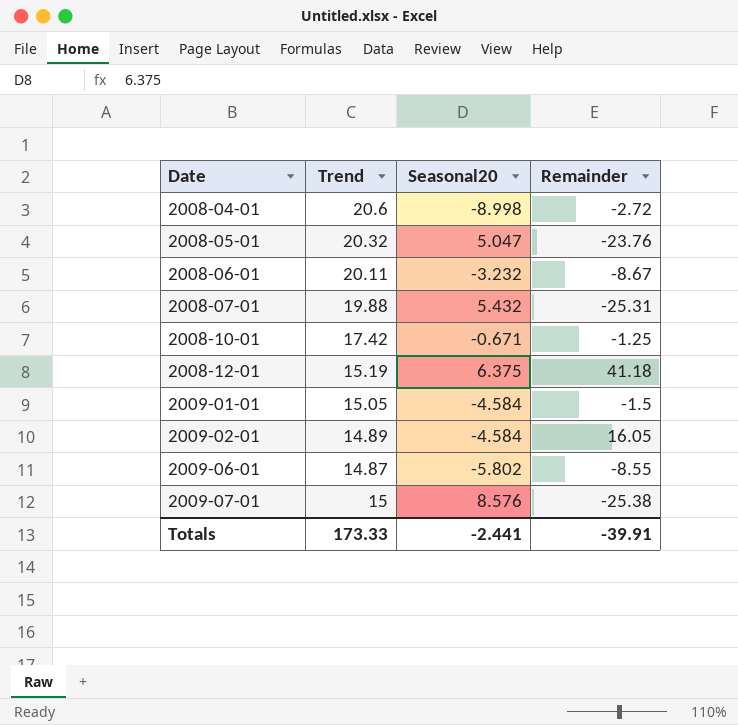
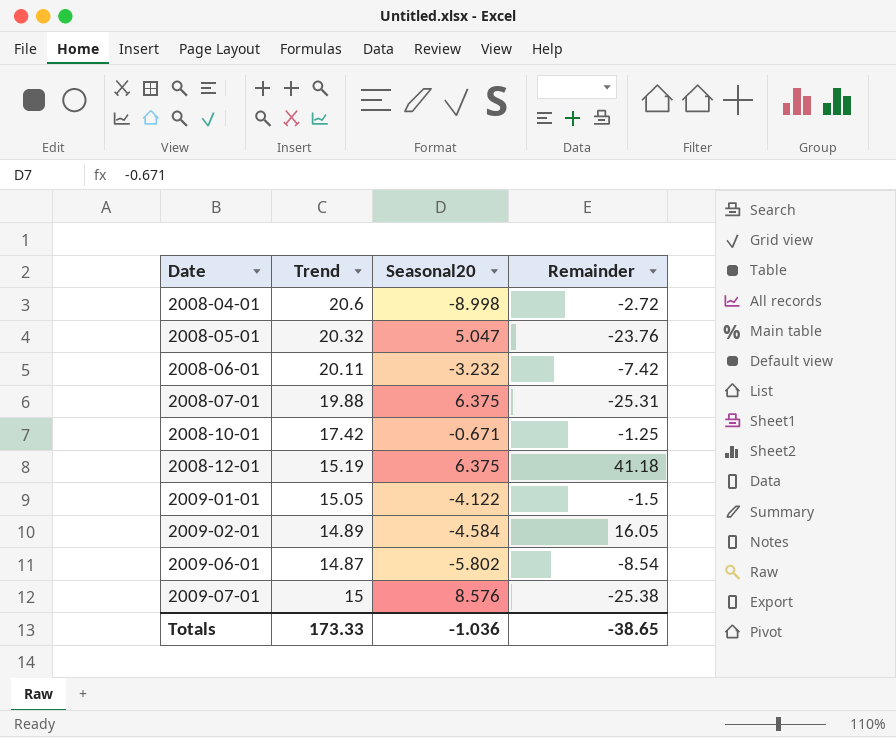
2008-06-01 | Remainder: -8.67 -> -7.42
2008-07-01 | Seasonal20: 5.432 -> 6.375
2009-01-01 | Seasonal20: -4.584 -> -4.122
2009-06-01 | Remainder: -8.55 -> -8.54
Totals | Seasonal20: -2.441 -> -1.036
Totals | Remainder: -39.91 -> -38.65

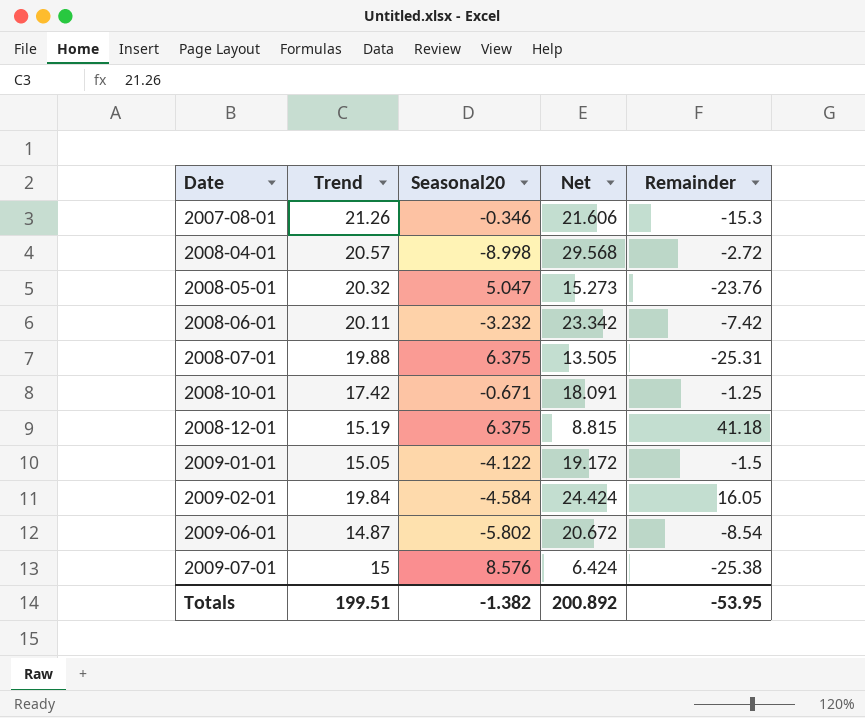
column Net | formula: none -> [Trend] - [Seasonal20]
row 2007-08-01: none -> 21.26 | -0.346 | 21.606 | -15.3
2008-04-01 | Trend: 20.6 -> 20.57
2009-02-01 | Trend: 14.89 -> 19.84
Totals | Trend: 173.33 -> 199.51
Totals | Seasonal20: -1.036 -> -1.382
Totals | Remainder: -38.65 -> -53.95

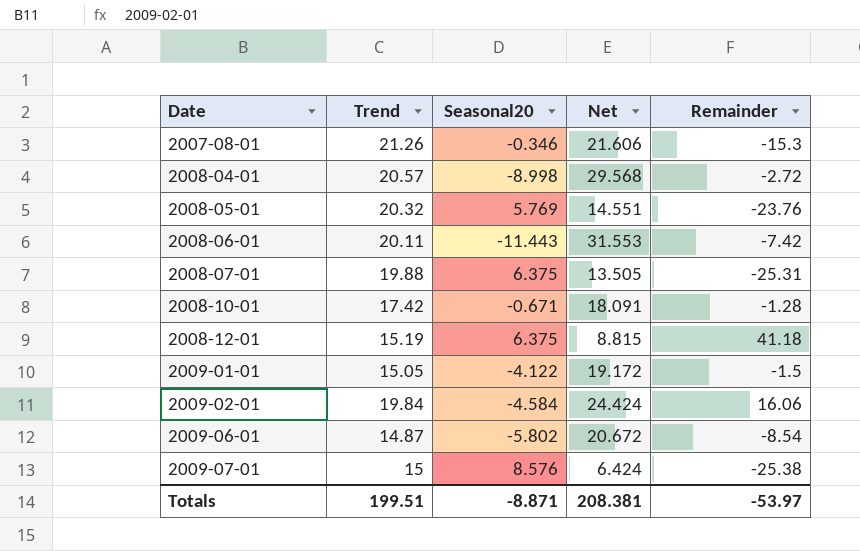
2008-05-01 | Seasonal20: 5.047 -> 5.769
2008-05-01 | Net: 15.273 -> 14.551
2008-06-01 | Seasonal20: -3.232 -> -11.443
2008-06-01 | Net: 23.342 -> 31.553
2008-10-01 | Remainder: -1.25 -> -1.28
2009-02-01 | Remainder: 16.05 -> 16.06
Totals | Seasonal20: -1.382 -> -8.871
Totals | Net: 200.892 -> 208.381
Totals | Remainder: -53.95 -> -53.97

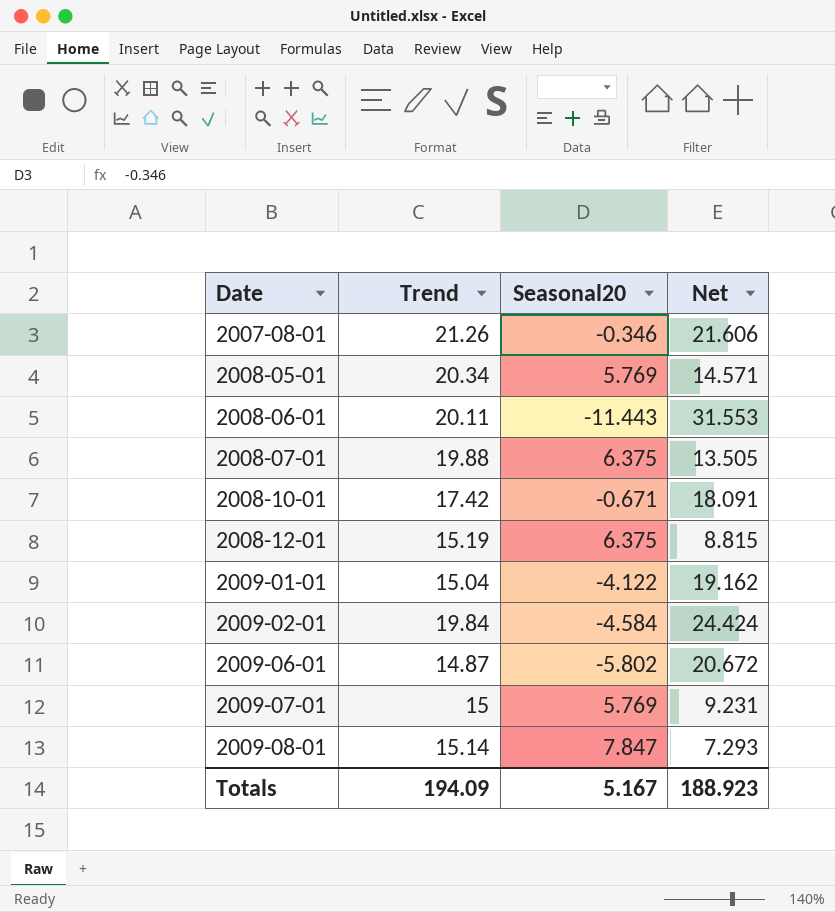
column Remainder | position: 5 -> none
row 2008-04-01: 20.57 | -8.998 | 29.568 | -2.72 -> none
2008-05-01 | Trend: 20.32 -> 20.34
2008-05-01 | Net: 14.551 -> 14.571
2009-01-01 | Trend: 15.05 -> 15.04
2009-01-01 | Net: 19.172 -> 19.162
2009-07-01 | Seasonal20: 8.576 -> 5.769
2009-07-01 | Net: 6.424 -> 9.231
row 2009-08-01: none -> 15.14 | 7.847 | 7.293
Totals | Trend: 199.51 -> 194.09
Totals | Seasonal20: -8.871 -> 5.167
Totals | Net: 208.381 -> 188.923

